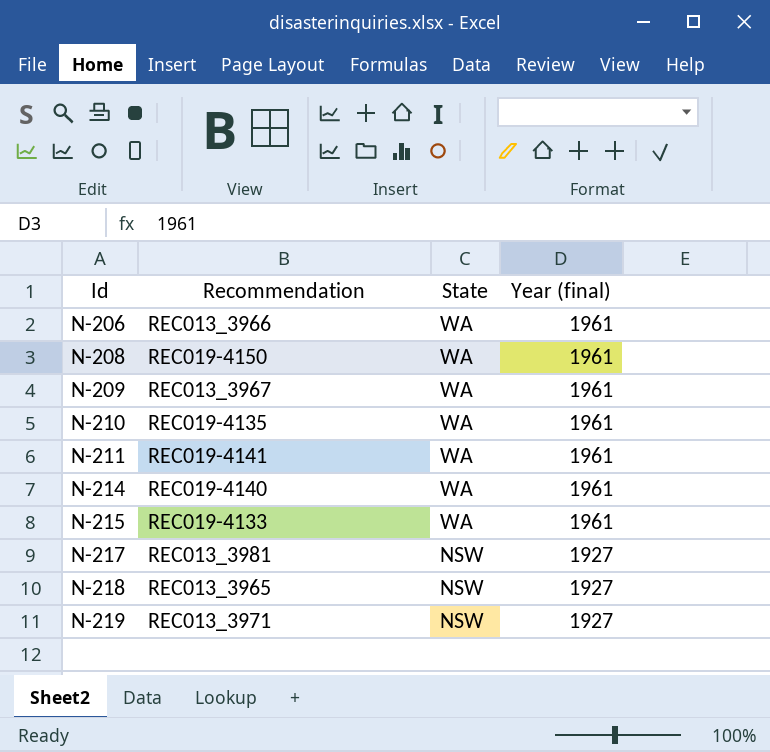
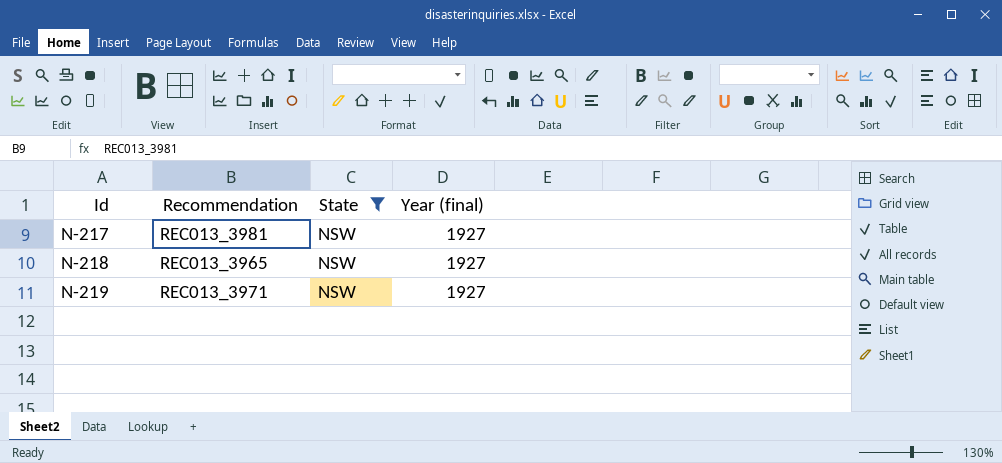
filter: none -> State = NSW

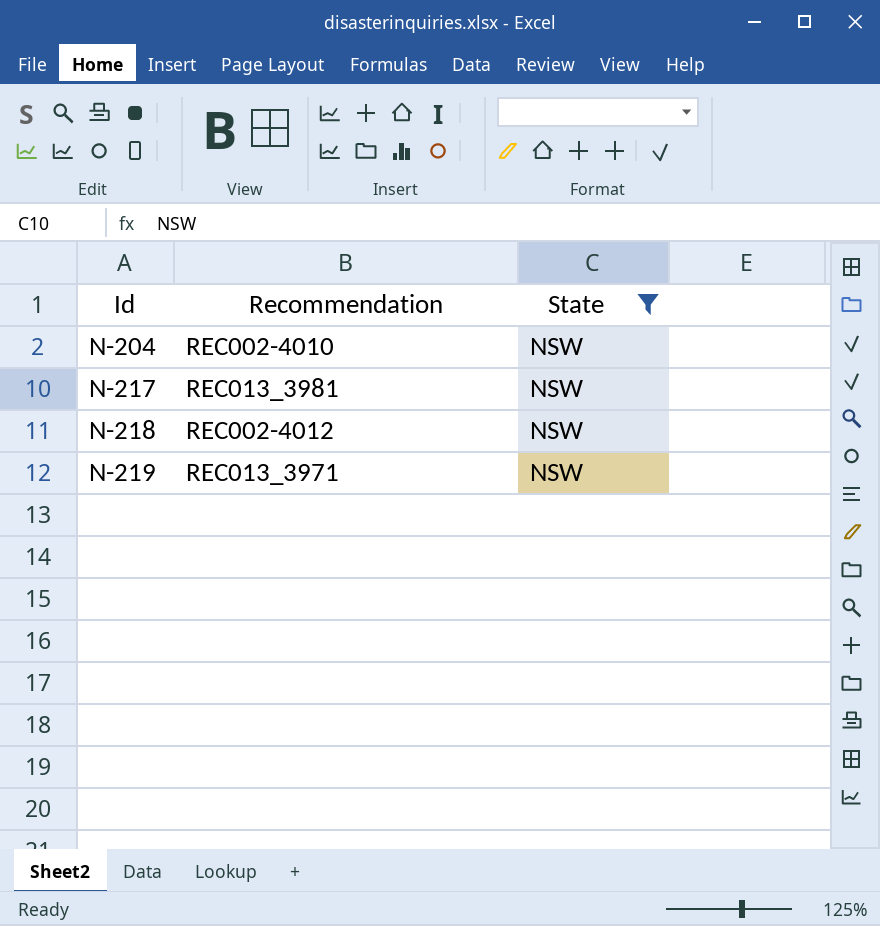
column Year (final) | position: 4 -> none
row N-204: none -> REC002-4010 | NSW
N-218 | Recommendation: REC013_3965 -> REC002-4012

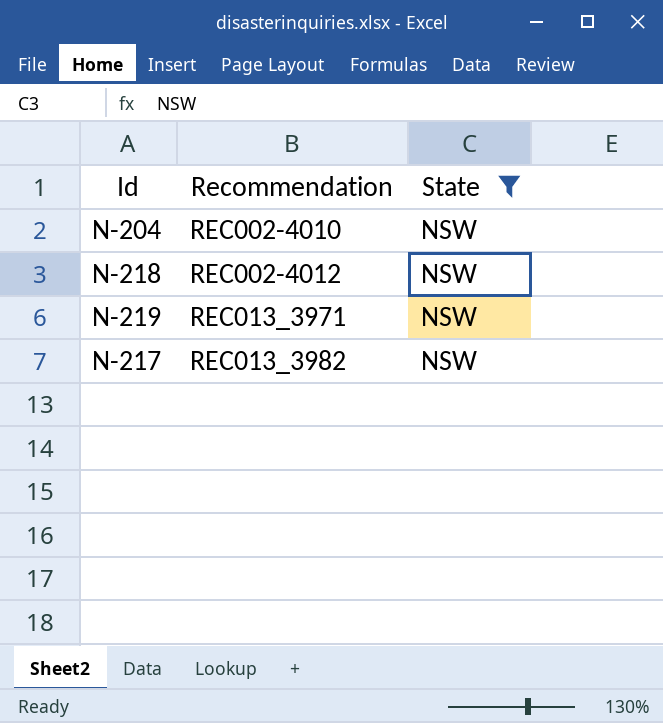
row order: Id ascending -> Recommendation ascending
N-217 | Recommendation: REC013_3981 -> REC013_3982

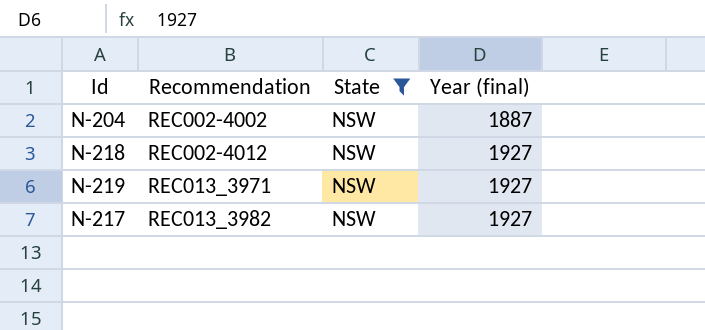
column Year (final) | position: none -> 4
N-204 | Recommendation: REC002-4010 -> REC002-4002

